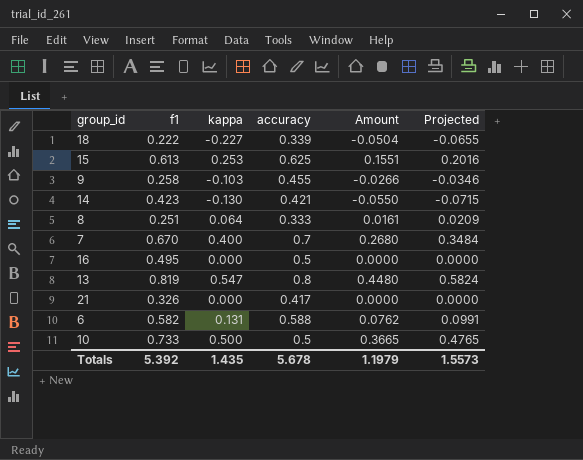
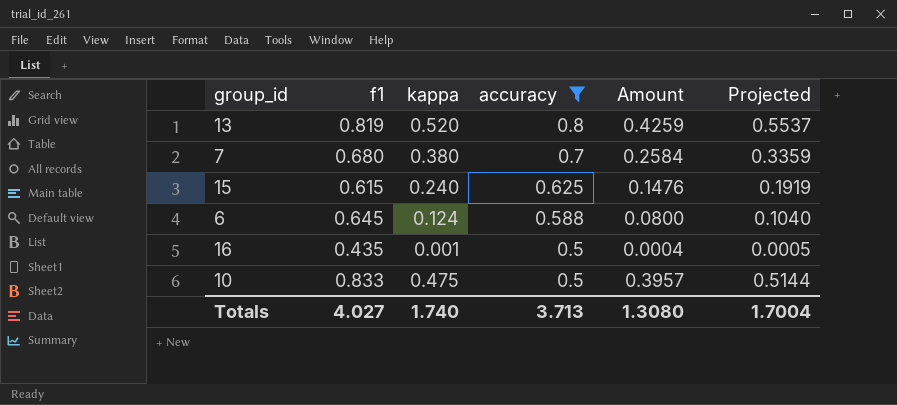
filter: none -> accuracy >= 0.5
row order: none -> accuracy descending
13 | kappa: 0.547 -> 0.520
13 | Amount: 0.4480 -> 0.4259
13 | Projected: 0.5824 -> 0.5537
7 | f1: 0.670 -> 0.680
7 | kappa: 0.400 -> 0.380
7 | Amount: 0.2680 -> 0.2584
7 | Projected: 0.3484 -> 0.3359
15 | f1: 0.613 -> 0.615
15 | kappa: 0.253 -> 0.240
15 | Amount: 0.1551 -> 0.1476
15 | Projected: 0.2016 -> 0.1919
6 | f1: 0.582 -> 0.645
6 | kappa: 0.131 -> 0.124
6 | Amount: 0.0762 -> 0.0800
6 | Projected: 0.0991 -> 0.1040
16 | f1: 0.495 -> 0.435
16 | kappa: 0.000 -> 0.001
16 | Amount: 0.0000 -> 0.0004
16 | Projected: 0.0000 -> 0.0005
10 | f1: 0.733 -> 0.833
10 | kappa: 0.500 -> 0.475
10 | Amount: 0.3665 -> 0.3957
10 | Projected: 0.4765 -> 0.5144
Totals | f1: 5.392 -> 4.027
Totals | kappa: 1.435 -> 1.740
Totals | accuracy: 5.678 -> 3.713
Totals | Amount: 1.1979 -> 1.3080
Totals | Projected: 1.5573 -> 1.7004

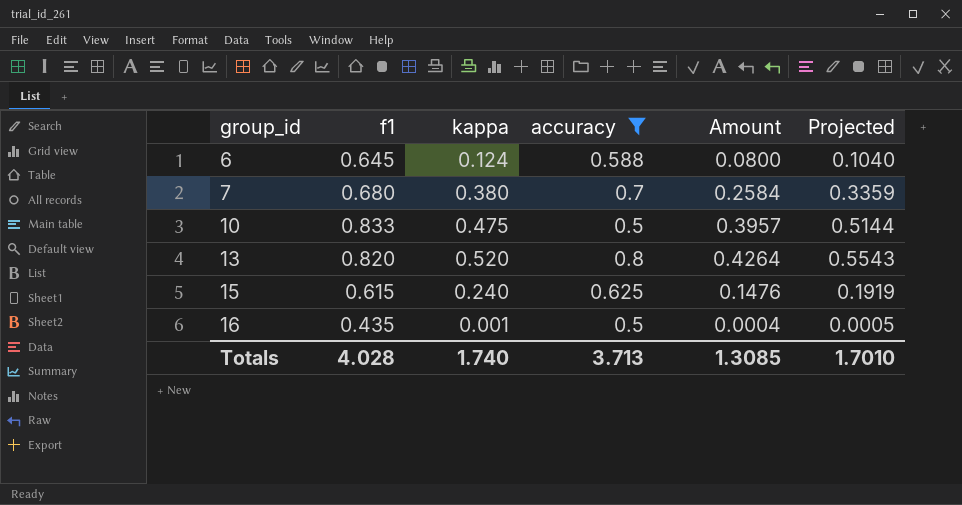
row order: accuracy descending -> group_id ascending
13 | f1: 0.819 -> 0.820
13 | Amount: 0.4259 -> 0.4264
13 | Projected: 0.5537 -> 0.5543
Totals | f1: 4.027 -> 4.028
Totals | Amount: 1.3080 -> 1.3085
Totals | Projected: 1.7004 -> 1.7010

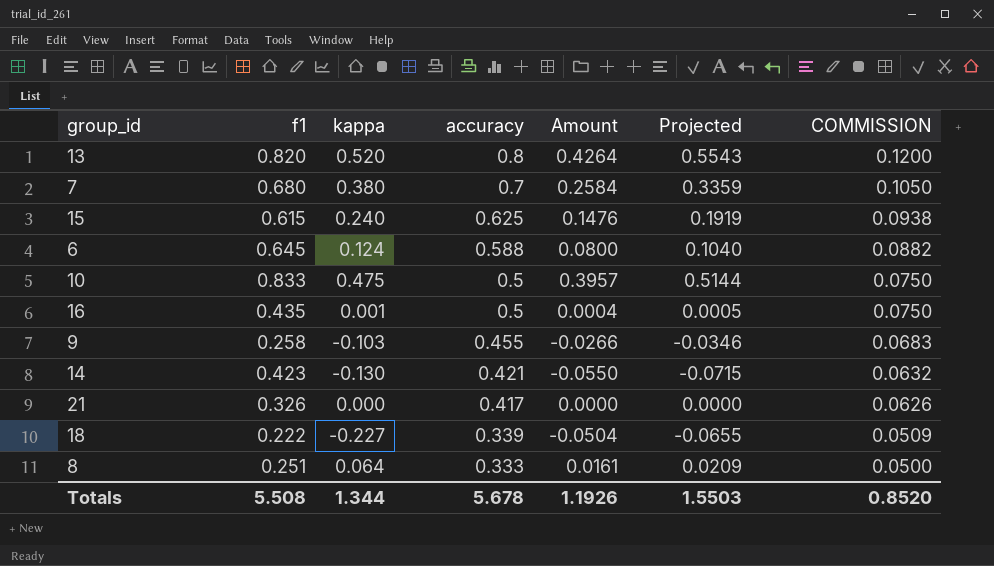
filter: accuracy >= 0.5 -> none
row order: group_id ascending -> accuracy descending
column COMMISSION | formula: none -> [accuracy] * 0.15
Totals | f1: 4.028 -> 5.508
Totals | kappa: 1.740 -> 1.344
Totals | accuracy: 3.713 -> 5.678
Totals | Amount: 1.3085 -> 1.1926
Totals | Projected: 1.7010 -> 1.5503

